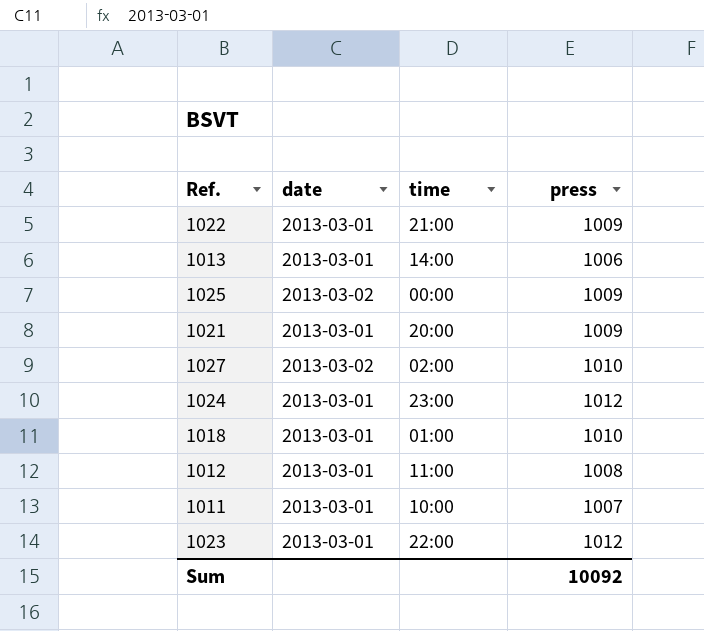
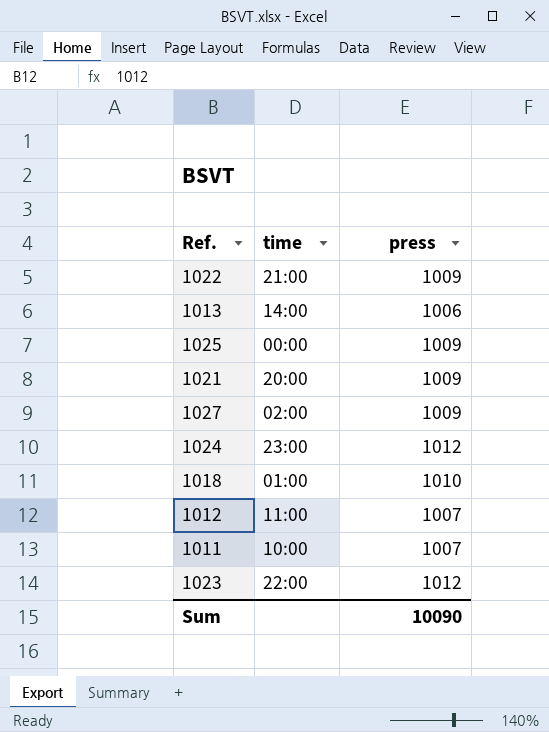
column date | position: 2 -> none
1027 | press: 1010 -> 1009
1012 | press: 1008 -> 1007
Sum | press: 10092 -> 10090

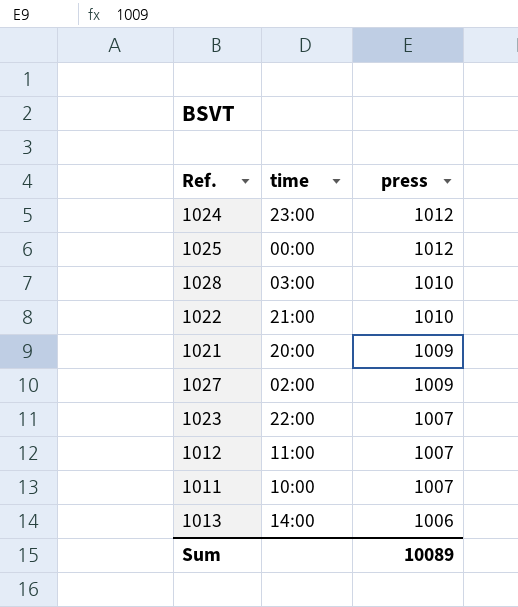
row order: none -> press descending
row 1018: 01:00 | 1010 -> none
1025 | press: 1009 -> 1012
row 1028: none -> 03:00 | 1010
1022 | press: 1009 -> 1010
1023 | press: 1012 -> 1007
Sum | press: 10090 -> 10089

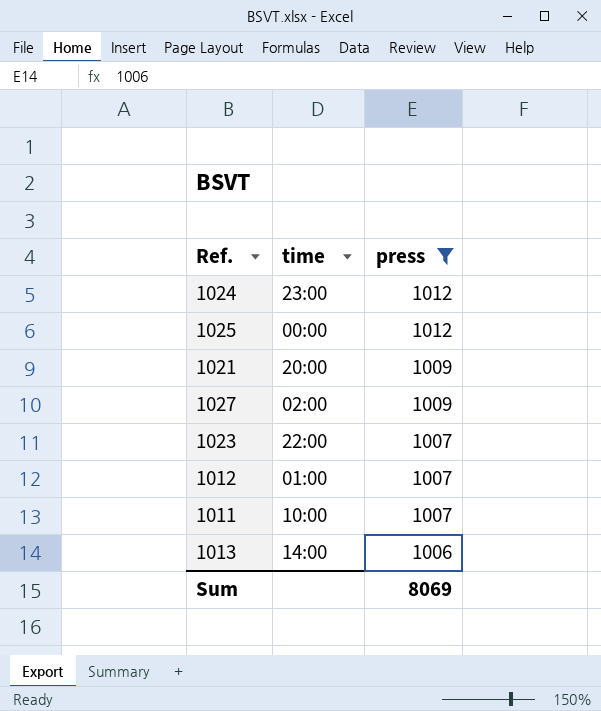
filter: none -> press != 1010
1012 | time: 11:00 -> 01:00
Sum | press: 10089 -> 8069

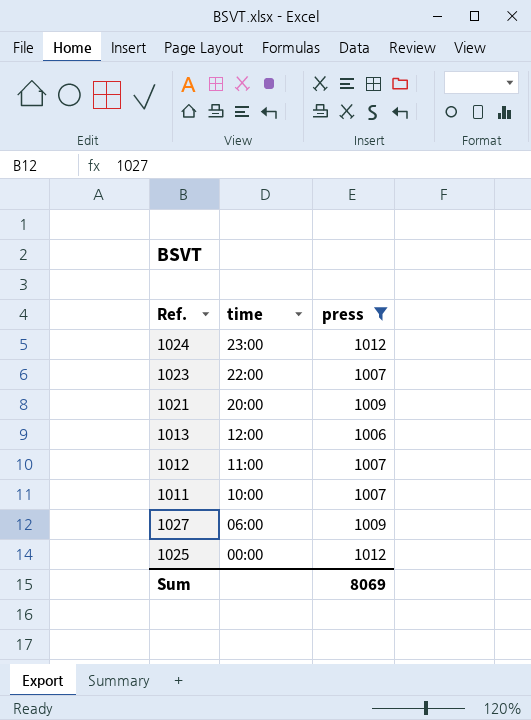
row order: press descending -> time descending
1013 | time: 14:00 -> 12:00
1012 | time: 01:00 -> 11:00
1027 | time: 02:00 -> 06:00

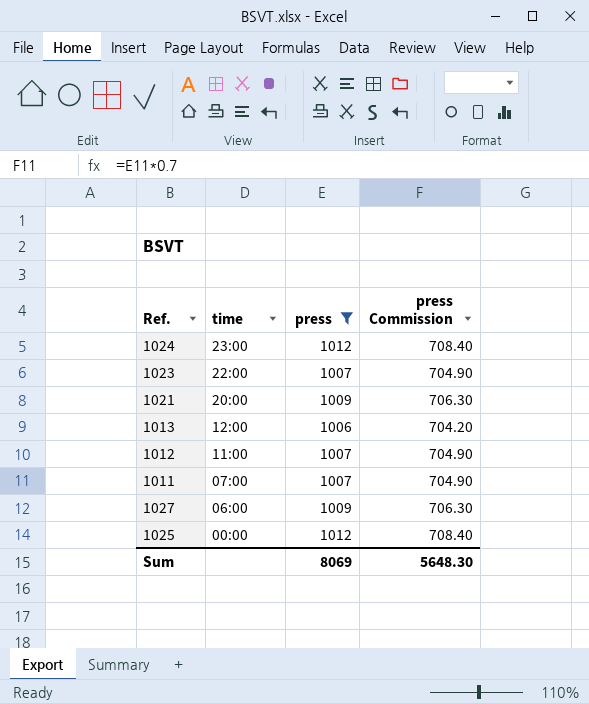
column press Commission | formula: none -> [press] * 0.7
1011 | time: 10:00 -> 07:00

